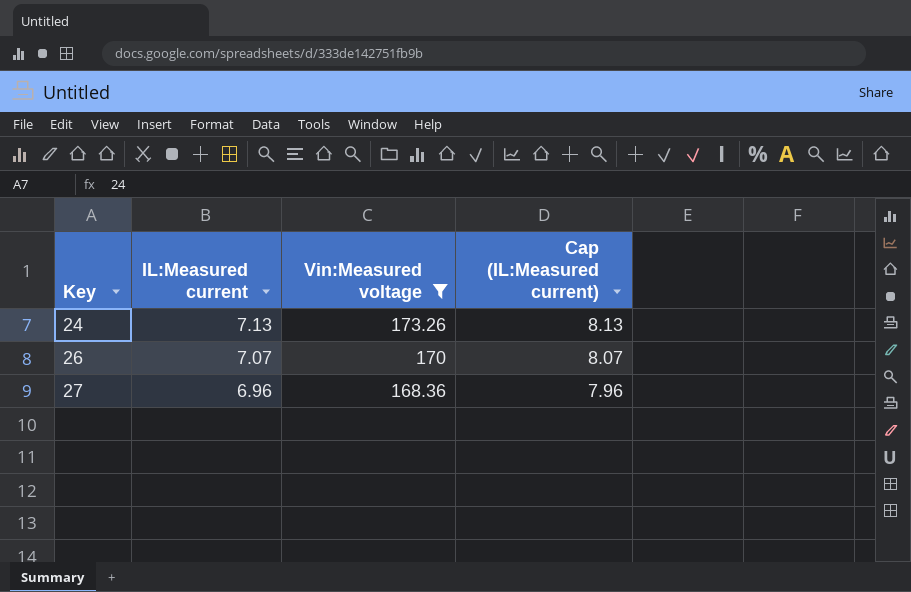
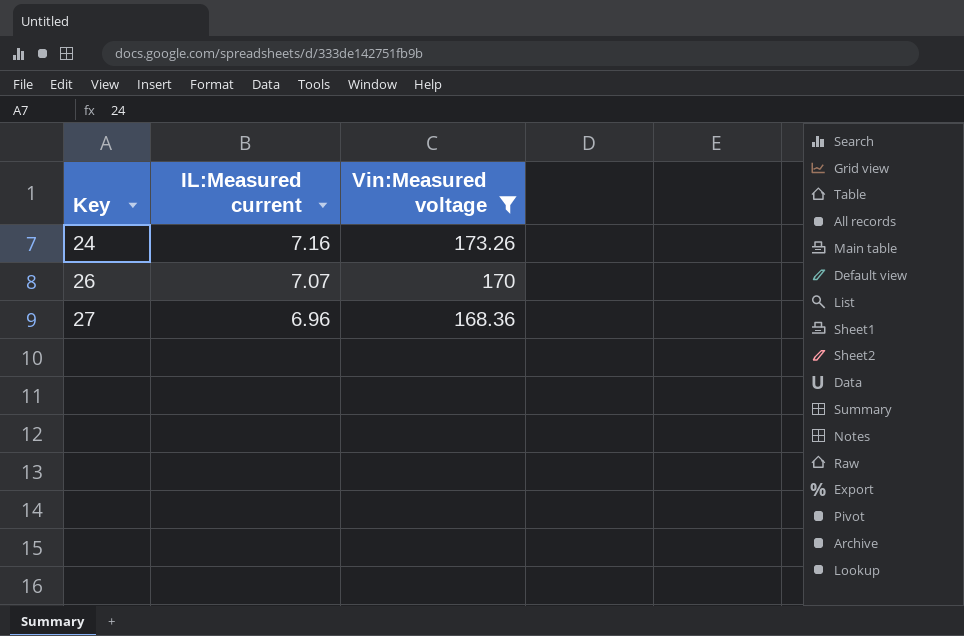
column Cap (IL:Measured current) | formula: [IL:Measured current] + 1 -> none
24 | IL:Measured current: 7.13 -> 7.16

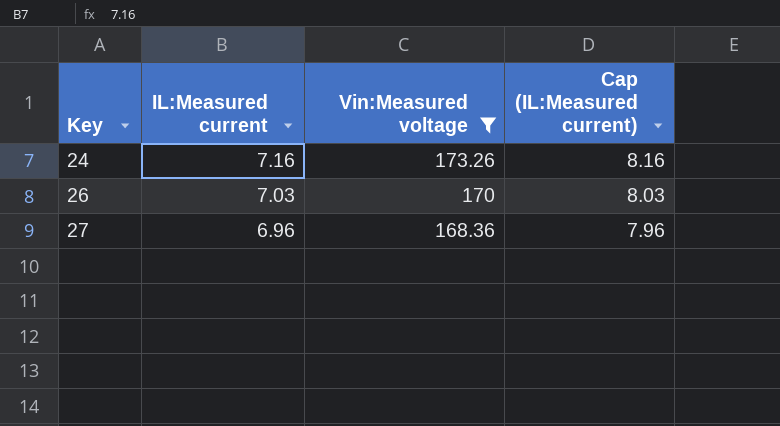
column Cap (IL:Measured current) | formula: none -> [IL:Measured current] + 1
26 | IL:Measured current: 7.07 -> 7.03

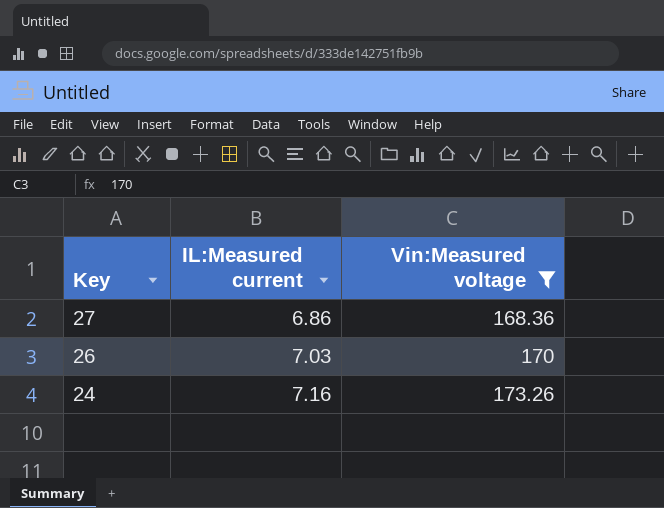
row order: Key ascending -> Key descending
column Cap (IL:Measured current) | formula: [IL:Measured current] + 1 -> none
27 | IL:Measured current: 6.96 -> 6.86

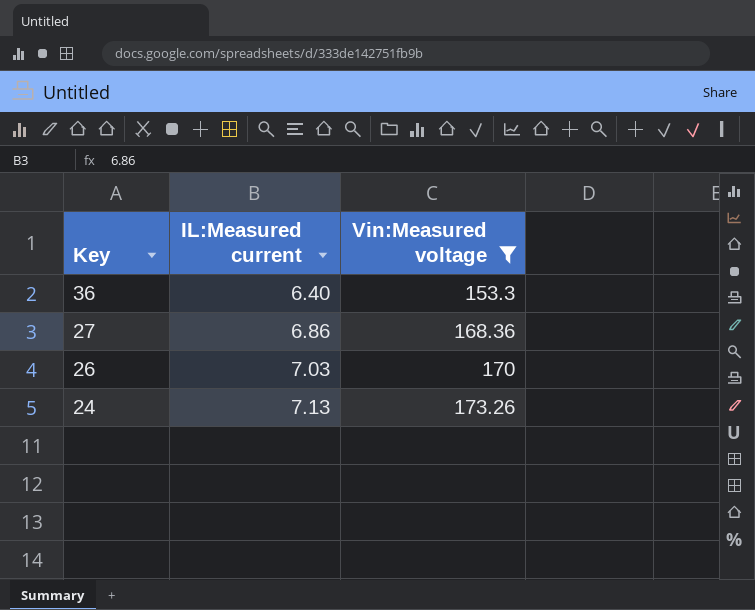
row 36: none -> 6.40 | 153.3
24 | IL:Measured current: 7.16 -> 7.13

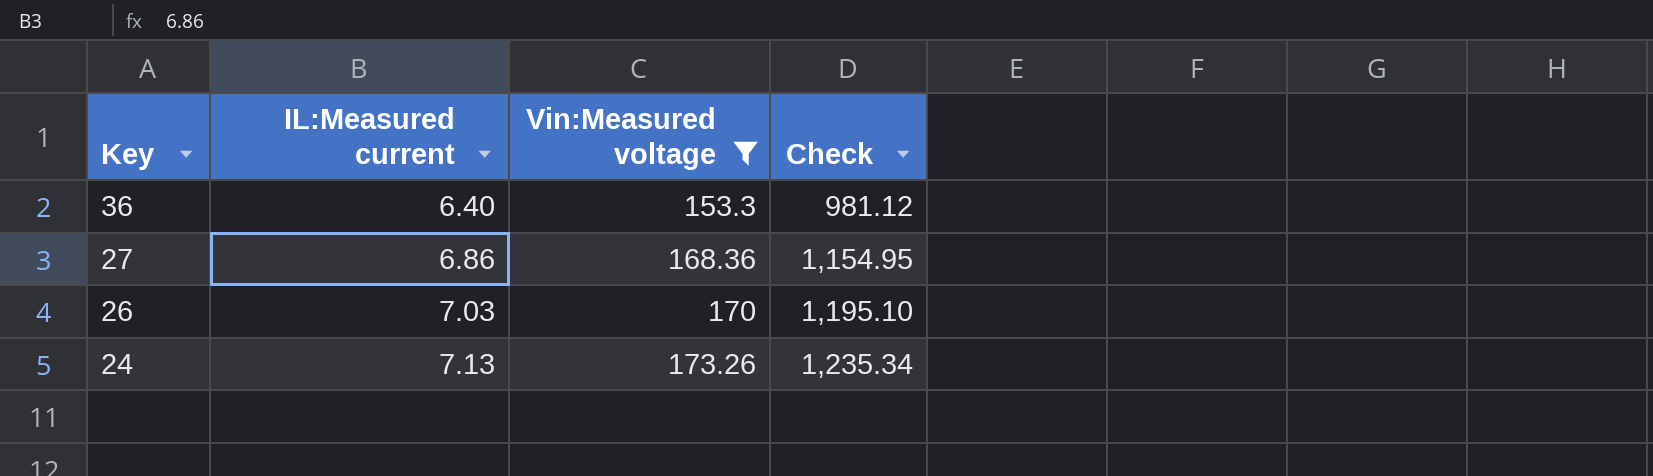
column Check | formula: none -> [IL:Measured current] * [Vin:Measured voltage]

